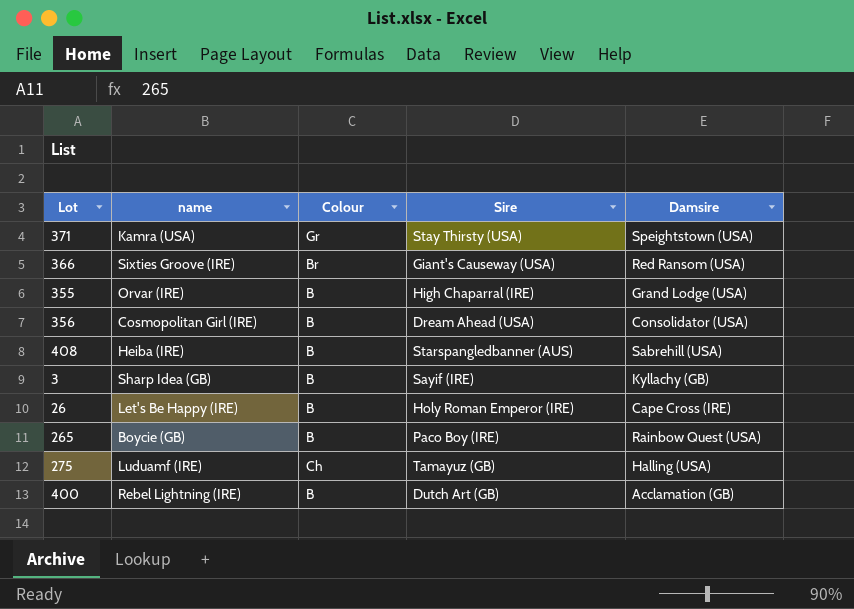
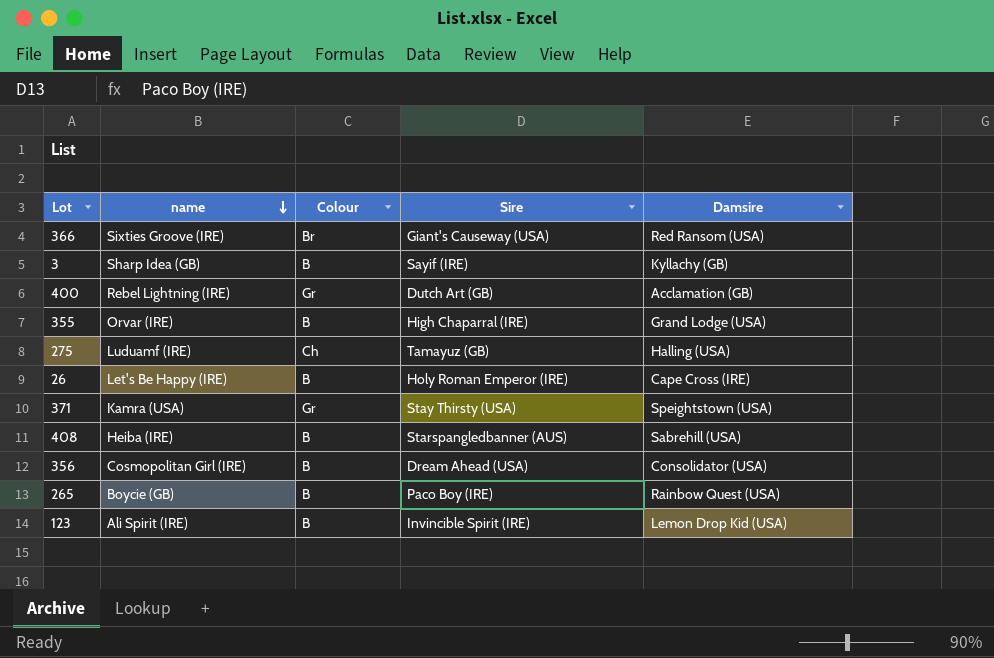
row order: none -> name descending
400 | Colour: B -> Gr
row 123: none -> Ali Spirit (IRE) | B | Invincible Spirit (IRE) | Lemon Drop Kid (USA)

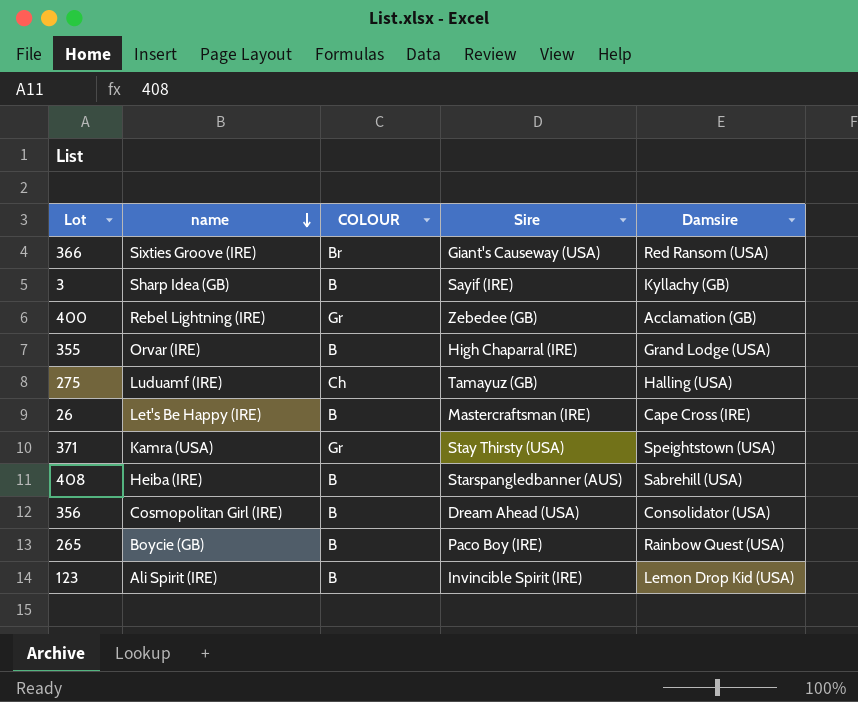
column name: Colour -> COLOUR
400 | Sire: Dutch Art (GB) -> Zebedee (GB)
26 | Sire: Holy Roman Emperor (IRE) -> Mastercraftsman (IRE)

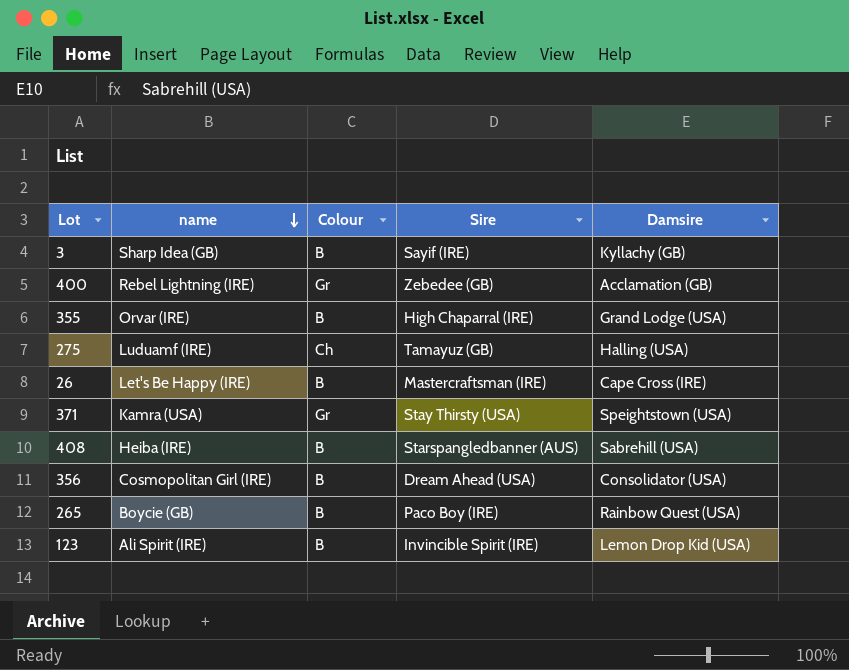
column name: COLOUR -> Colour
row 366: Sixties Groove (IRE) | Br | Giant's Causeway (USA) | Red Ransom (USA) -> none

